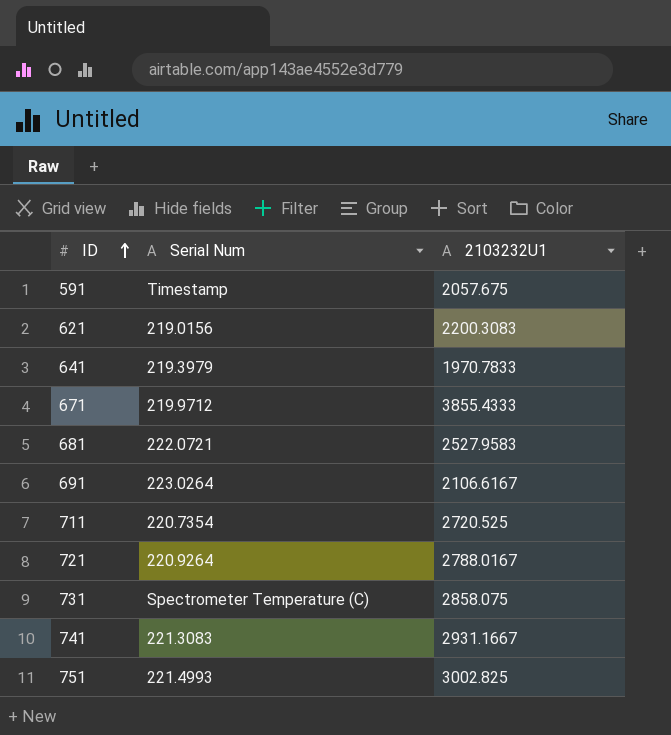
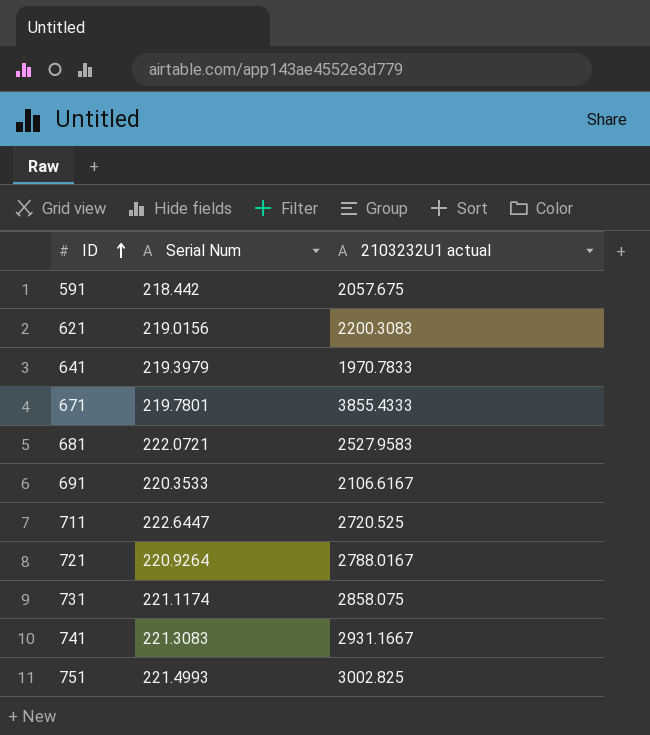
column name: 2103232U1 -> 2103232U1 actual
591 | Serial Num: Timestamp -> 218.442
671 | Serial Num: 219.9712 -> 219.7801
691 | Serial Num: 223.0264 -> 220.3533
711 | Serial Num: 220.7354 -> 222.6447
731 | Serial Num: Spectrometer Temperature (C) -> 221.1174

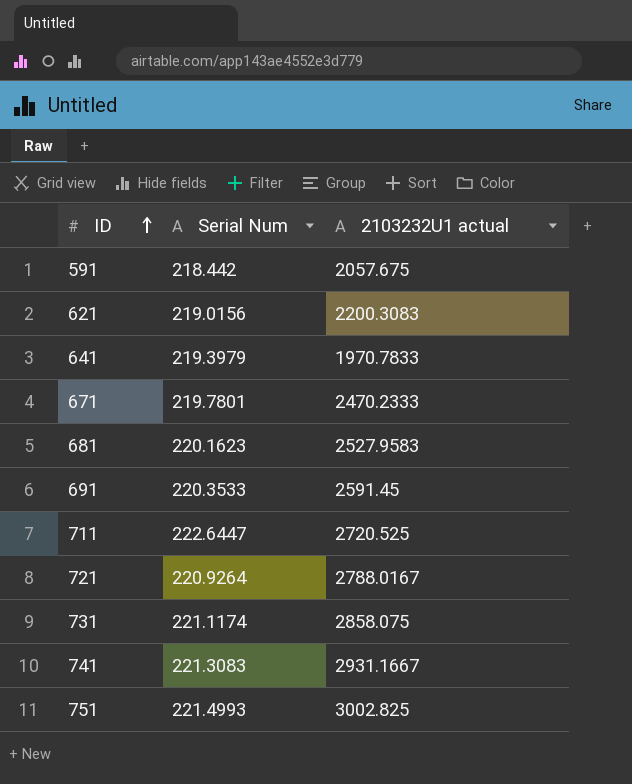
671 | 2103232U1 actual: 3855.4333 -> 2470.2333
681 | Serial Num: 222.0721 -> 220.1623
691 | 2103232U1 actual: 2106.6167 -> 2591.45

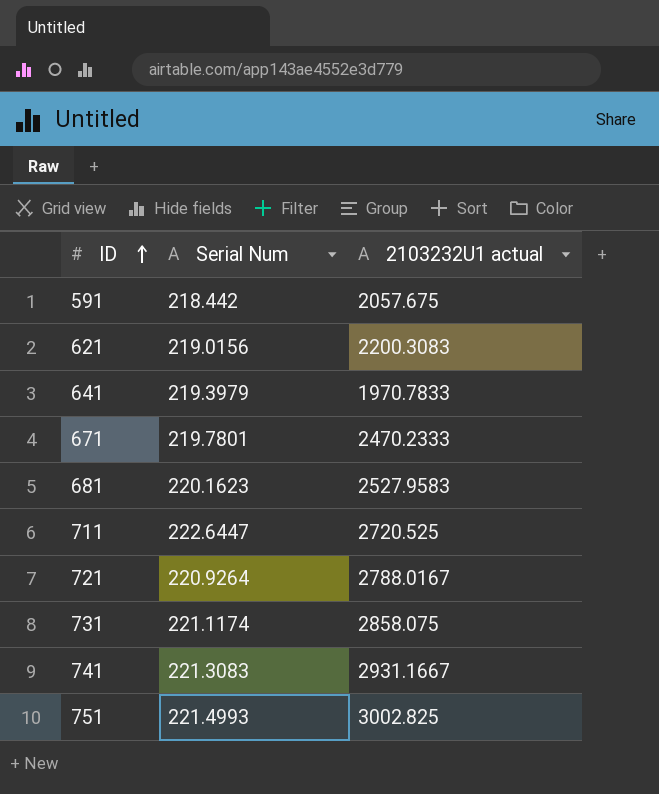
row 691: 220.3533 | 2591.45 -> none

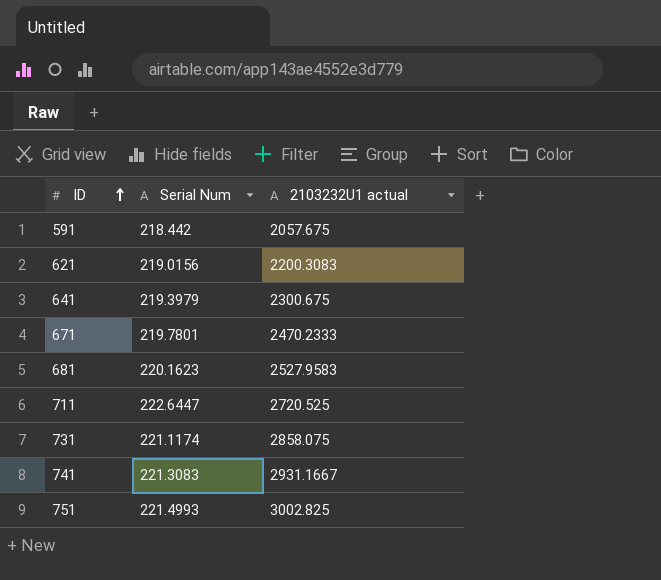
row 721: 220.9264 | 2788.0167 -> none
641 | 2103232U1 actual: 1970.7833 -> 2300.675

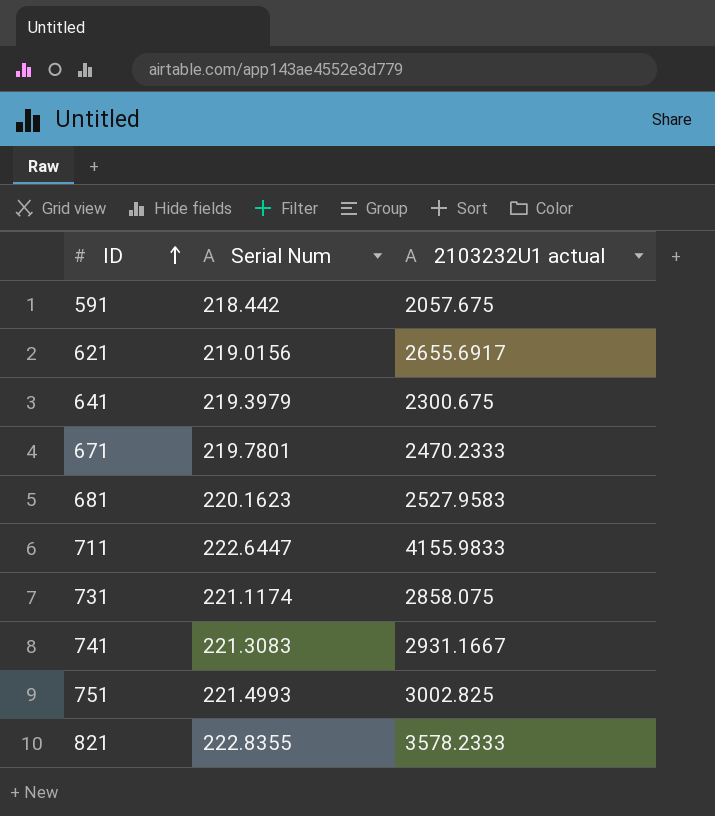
621 | 2103232U1 actual: 2200.3083 -> 2655.6917
711 | 2103232U1 actual: 2720.525 -> 4155.9833
row 821: none -> 222.8355 | 3578.2333

